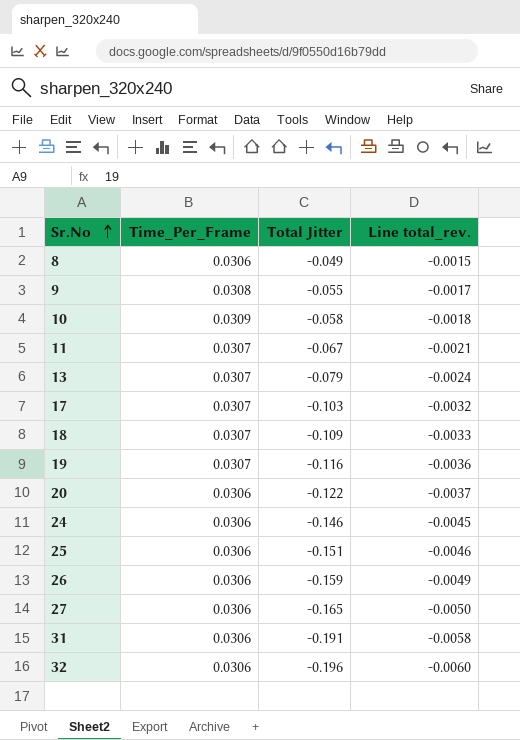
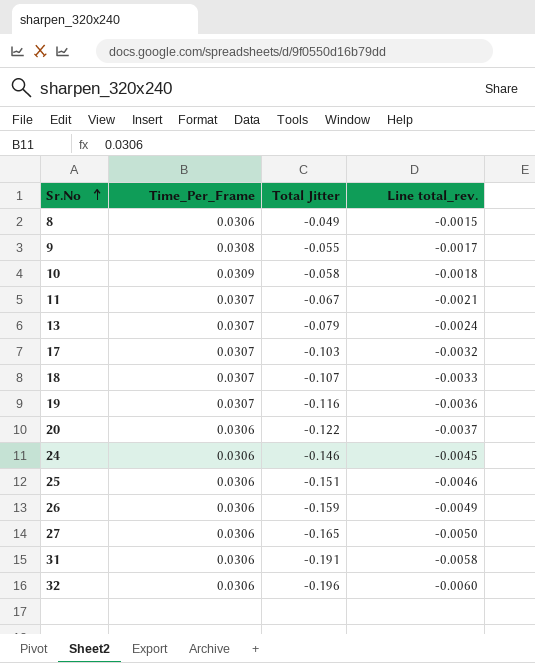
18 | Total Jitter: -0.109 -> -0.107

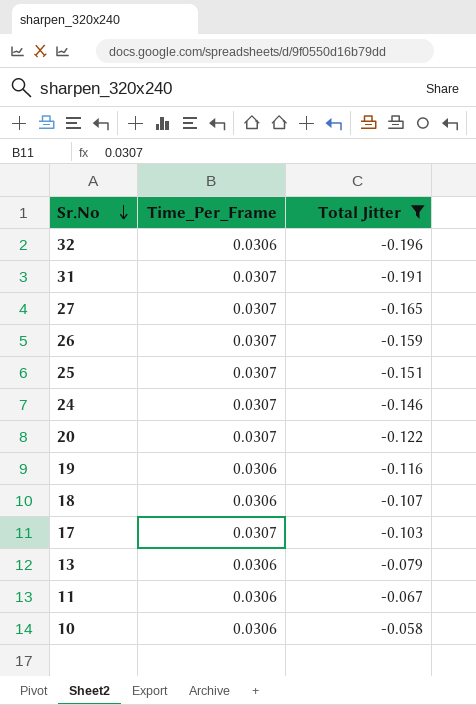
filter: none -> Total Jitter <= -0.058
row order: Sr.No ascending -> Sr.No descending
column Line total_rev. | formula: [Time_Per_Frame] * [Total Jitter] -> none
31 | Time_Per_Frame: 0.0306 -> 0.0307
27 | Time_Per_Frame: 0.0306 -> 0.0307
26 | Time_Per_Frame: 0.0306 -> 0.0307
25 | Time_Per_Frame: 0.0306 -> 0.0307
24 | Time_Per_Frame: 0.0306 -> 0.0307
20 | Time_Per_Frame: 0.0306 -> 0.0307
19 | Time_Per_Frame: 0.0307 -> 0.0306
18 | Time_Per_Frame: 0.0307 -> 0.0306
13 | Time_Per_Frame: 0.0307 -> 0.0306
11 | Time_Per_Frame: 0.0307 -> 0.0306
10 | Time_Per_Frame: 0.0309 -> 0.0306

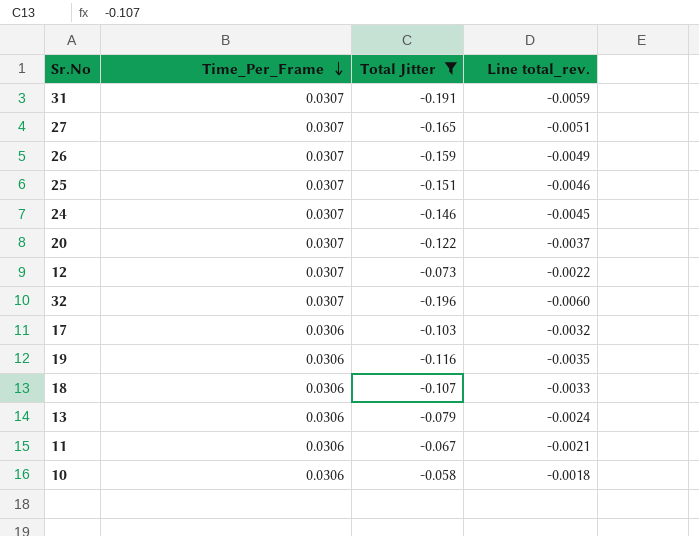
row order: Sr.No descending -> Time_Per_Frame descending
column Line total_rev. | formula: none -> [Time_Per_Frame] * [Total Jitter]
row 12: none -> 0.0307 | -0.073 | -0.0022
32 | Time_Per_Frame: 0.0306 -> 0.0307
17 | Time_Per_Frame: 0.0307 -> 0.0306

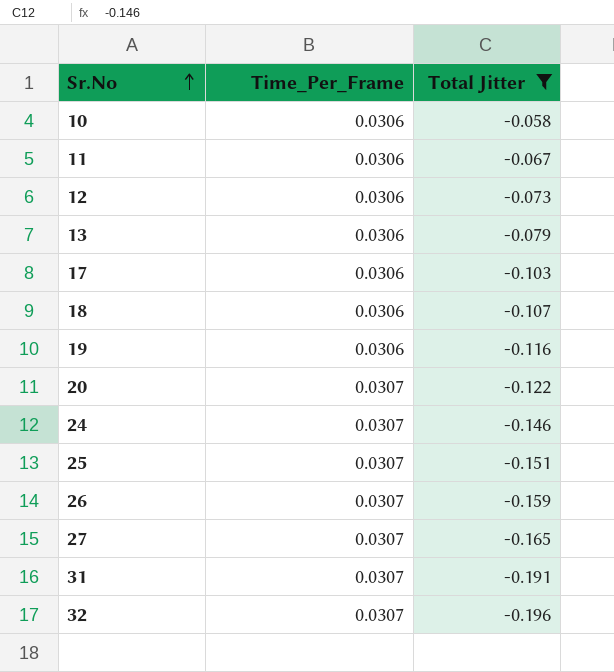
row order: Time_Per_Frame descending -> Sr.No ascending
column Line total_rev. | formula: [Time_Per_Frame] * [Total Jitter] -> none
12 | Time_Per_Frame: 0.0307 -> 0.0306

